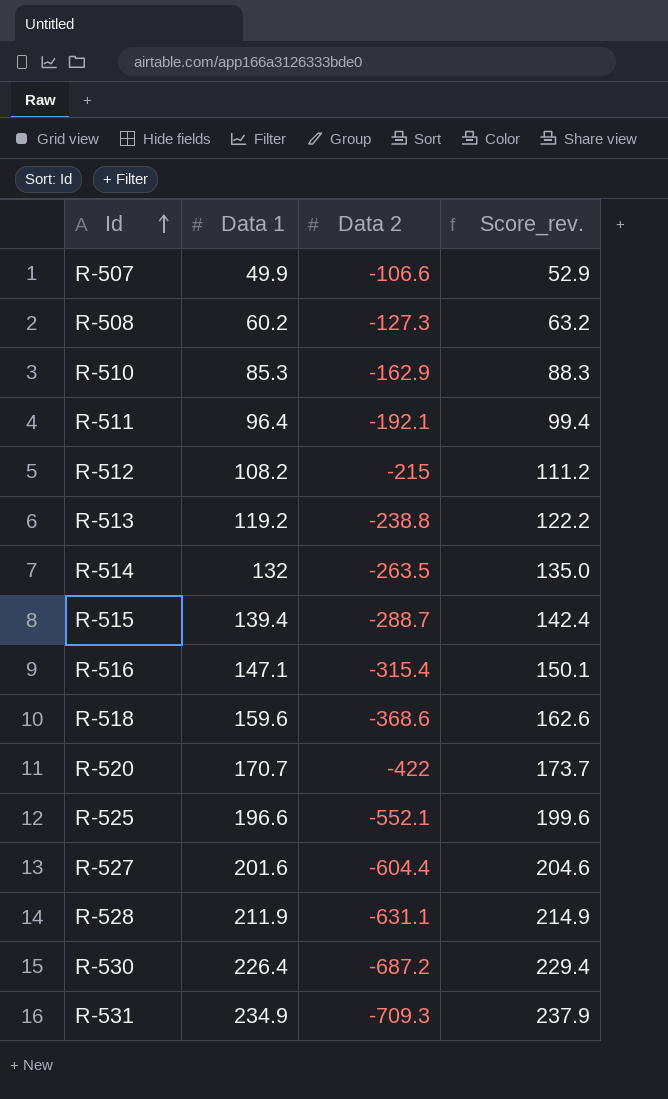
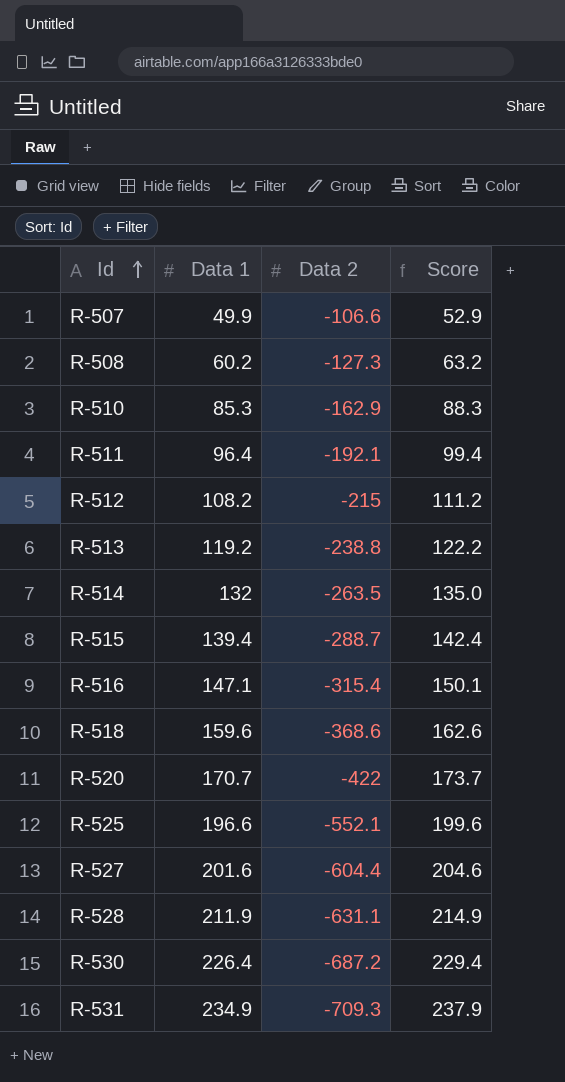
column name: Score_rev. -> Score

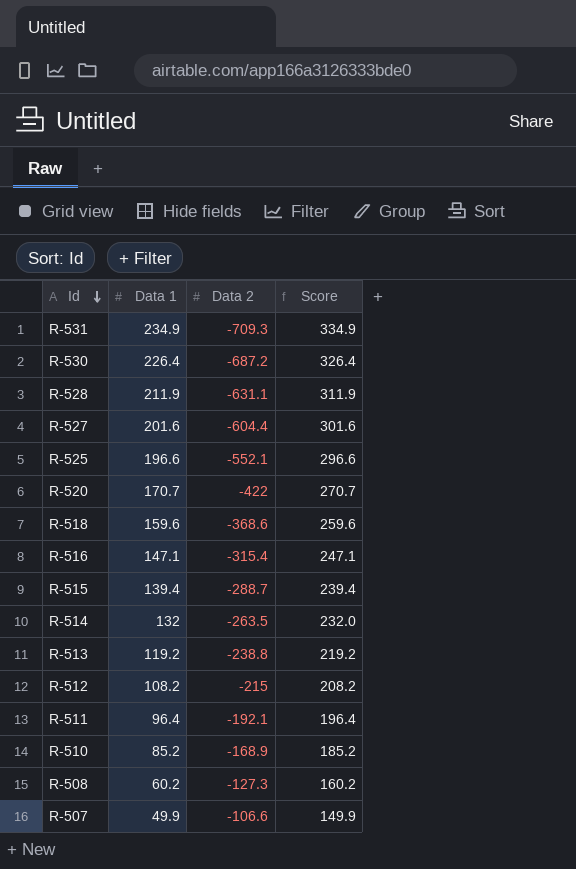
row order: Id ascending -> Id descending
column Score | formula: [Data 1] + 3 -> [Data 1] + 100
R-510 | Data 1: 85.3 -> 85.2
R-510 | Data 2: -162.9 -> -168.9

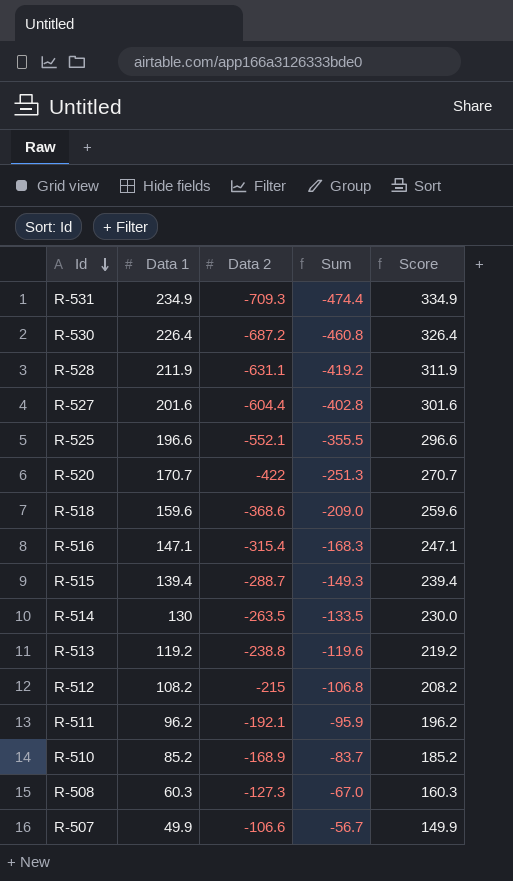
column Sum | formula: none -> [Data 1] + [Data 2]
R-514 | Data 1: 132 -> 130
R-514 | Score: 232.0 -> 230.0
R-511 | Data 1: 96.4 -> 96.2
R-511 | Score: 196.4 -> 196.2
R-508 | Data 1: 60.2 -> 60.3
R-508 | Score: 160.2 -> 160.3

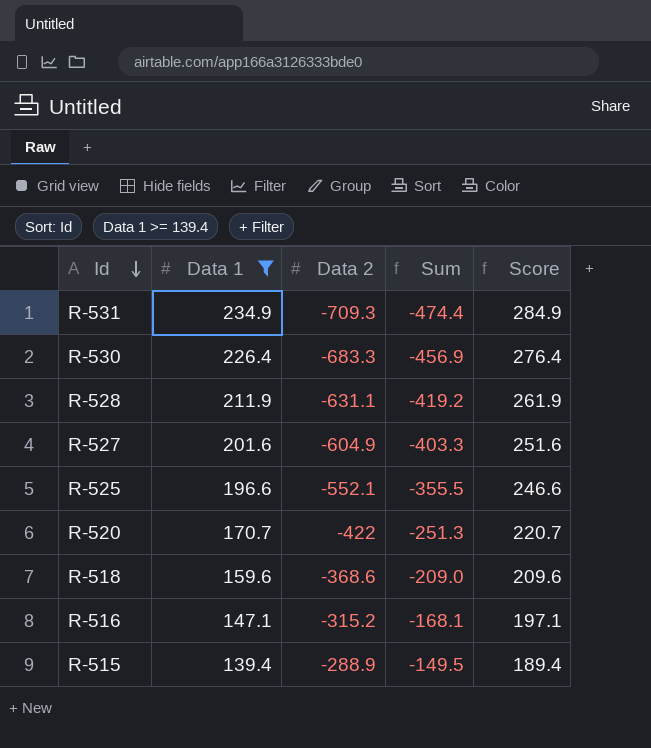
filter: none -> Data 1 >= 139.4
column Score | formula: [Data 1] + 100 -> [Data 1] + 50
R-530 | Data 2: -687.2 -> -683.3
R-530 | Sum: -460.8 -> -456.9
R-527 | Data 2: -604.4 -> -604.9
R-527 | Sum: -402.8 -> -403.3
R-516 | Data 2: -315.4 -> -315.2
R-516 | Sum: -168.3 -> -168.1
R-515 | Data 2: -288.7 -> -288.9
R-515 | Sum: -149.3 -> -149.5

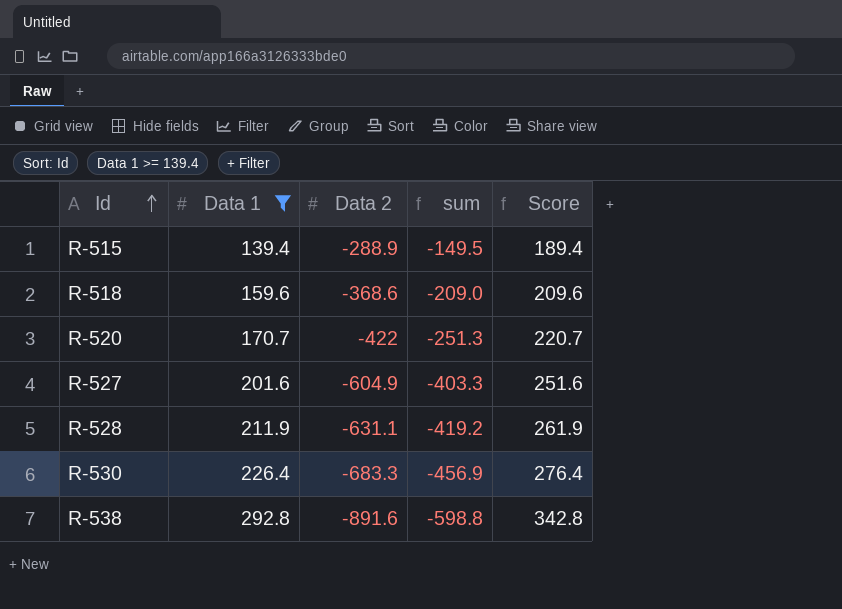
row order: Id descending -> Id ascending
column name: Sum -> sum
row R-531: 234.9 | -709.3 | -474.4 | 284.9 -> none
row R-525: 196.6 | -552.1 | -355.5 | 246.6 -> none
row R-516: 147.1 | -315.2 | -168.1 | 197.1 -> none
row R-538: none -> 292.8 | -891.6 | -598.8 | 342.8

